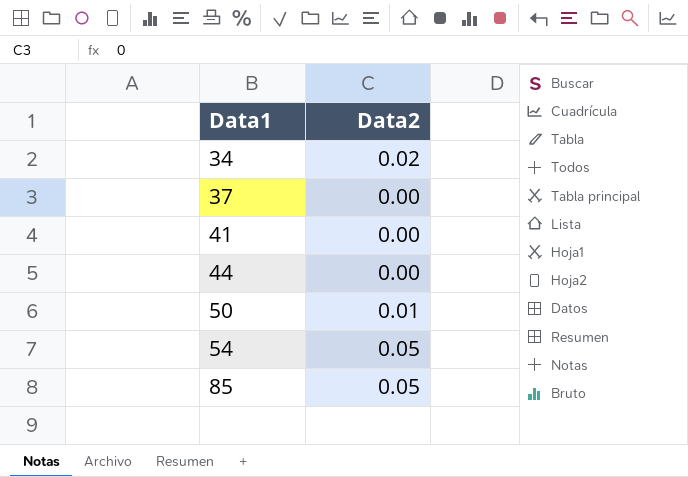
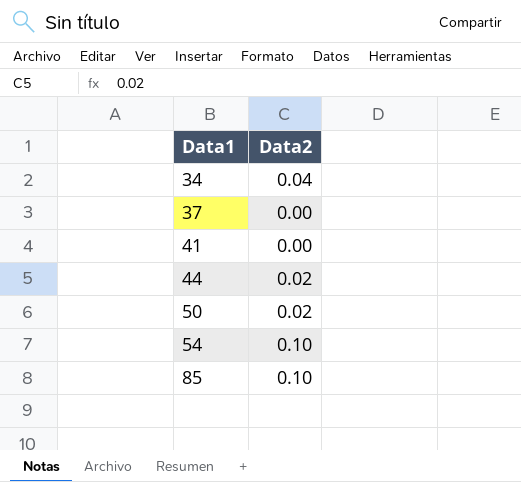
34 | Data2: 0.02 -> 0.04
44 | Data2: 0.00 -> 0.02
50 | Data2: 0.01 -> 0.02
54 | Data2: 0.05 -> 0.10
85 | Data2: 0.05 -> 0.10

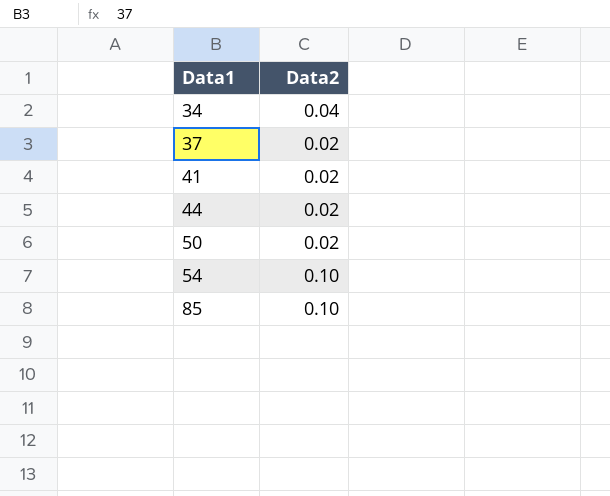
37 | Data2: 0.00 -> 0.02
41 | Data2: 0.00 -> 0.02

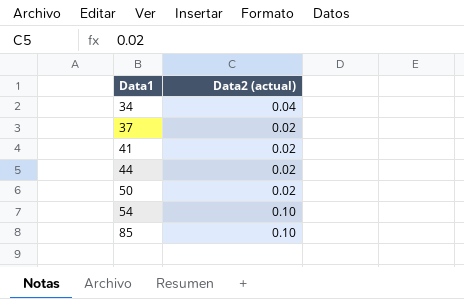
column name: Data2 -> Data2 (actual)

